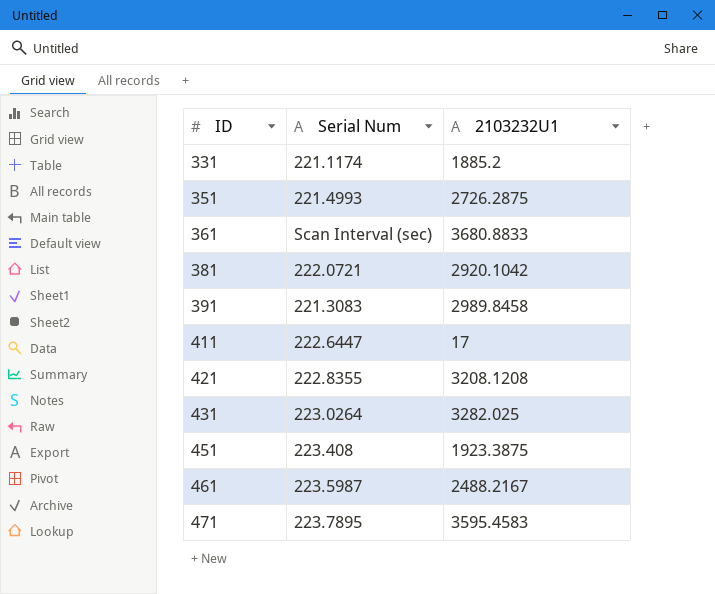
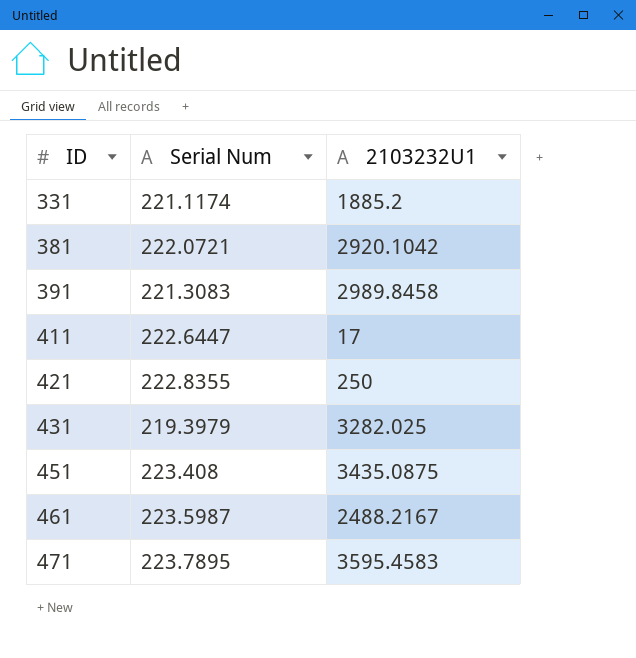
row 351: 221.4993 | 2726.2875 -> none
row 361: Scan Interval (sec) | 3680.8833 -> none
421 | 2103232U1: 3208.1208 -> 250
431 | Serial Num: 223.0264 -> 219.3979
451 | 2103232U1: 1923.3875 -> 3435.0875

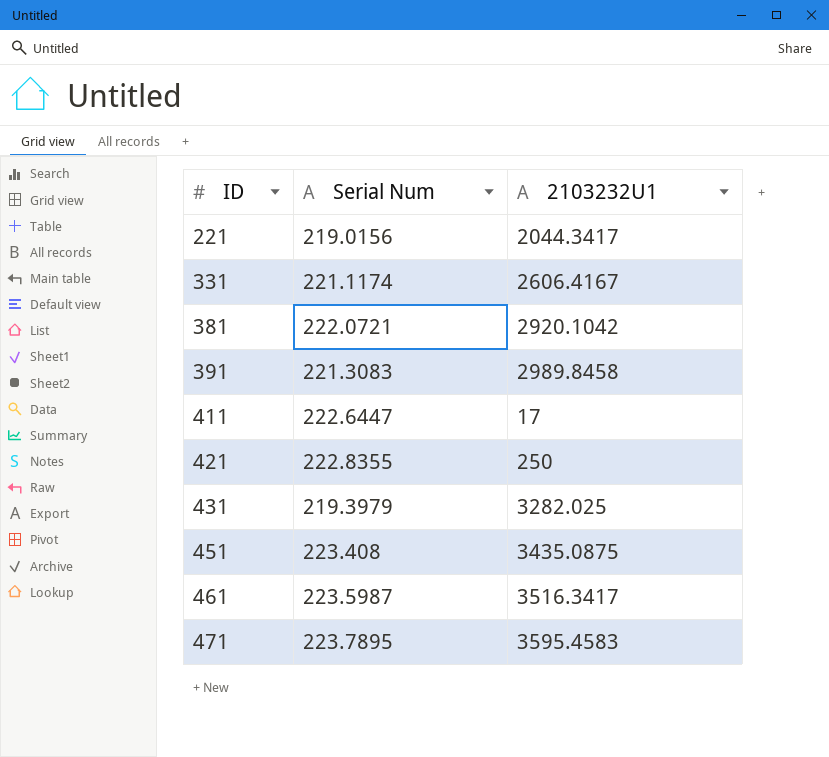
row 221: none -> 219.0156 | 2044.3417
331 | 2103232U1: 1885.2 -> 2606.4167
461 | 2103232U1: 2488.2167 -> 3516.3417

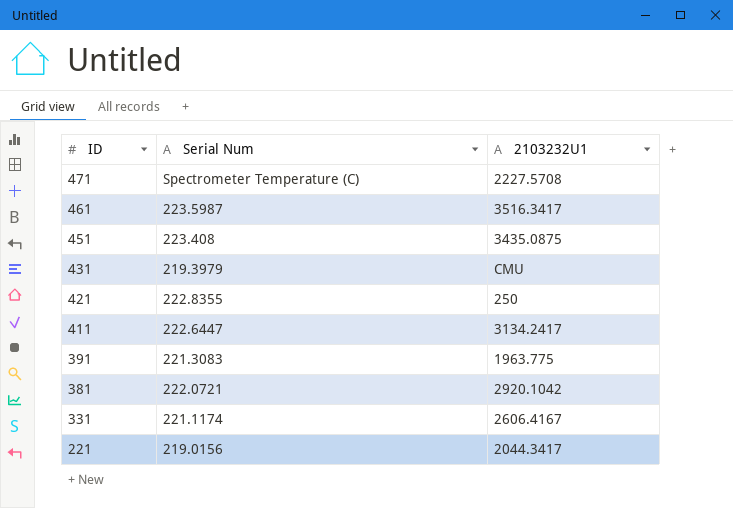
row order: ID ascending -> ID descending
471 | Serial Num: 223.7895 -> Spectrometer Temperature (C)
471 | 2103232U1: 3595.4583 -> 2227.5708
431 | 2103232U1: 3282.025 -> CMU
411 | 2103232U1: 17 -> 3134.2417
391 | 2103232U1: 2989.8458 -> 1963.775

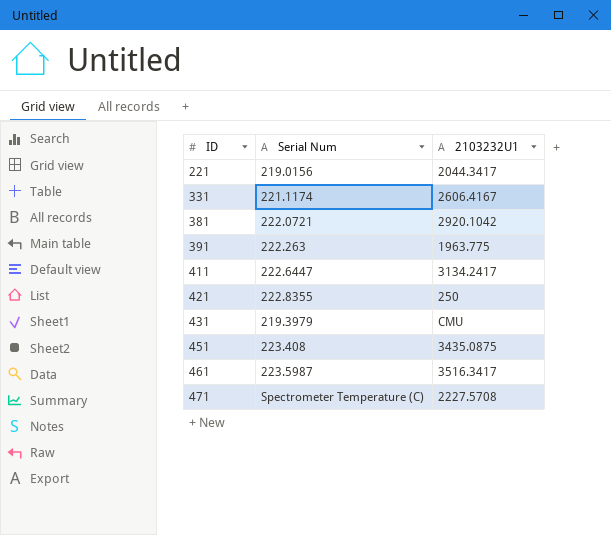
row order: ID descending -> ID ascending
391 | Serial Num: 221.3083 -> 222.263

